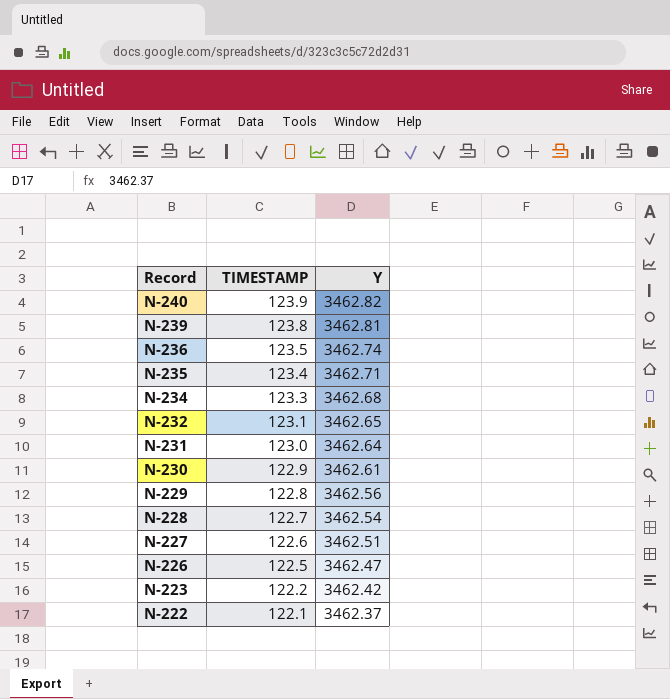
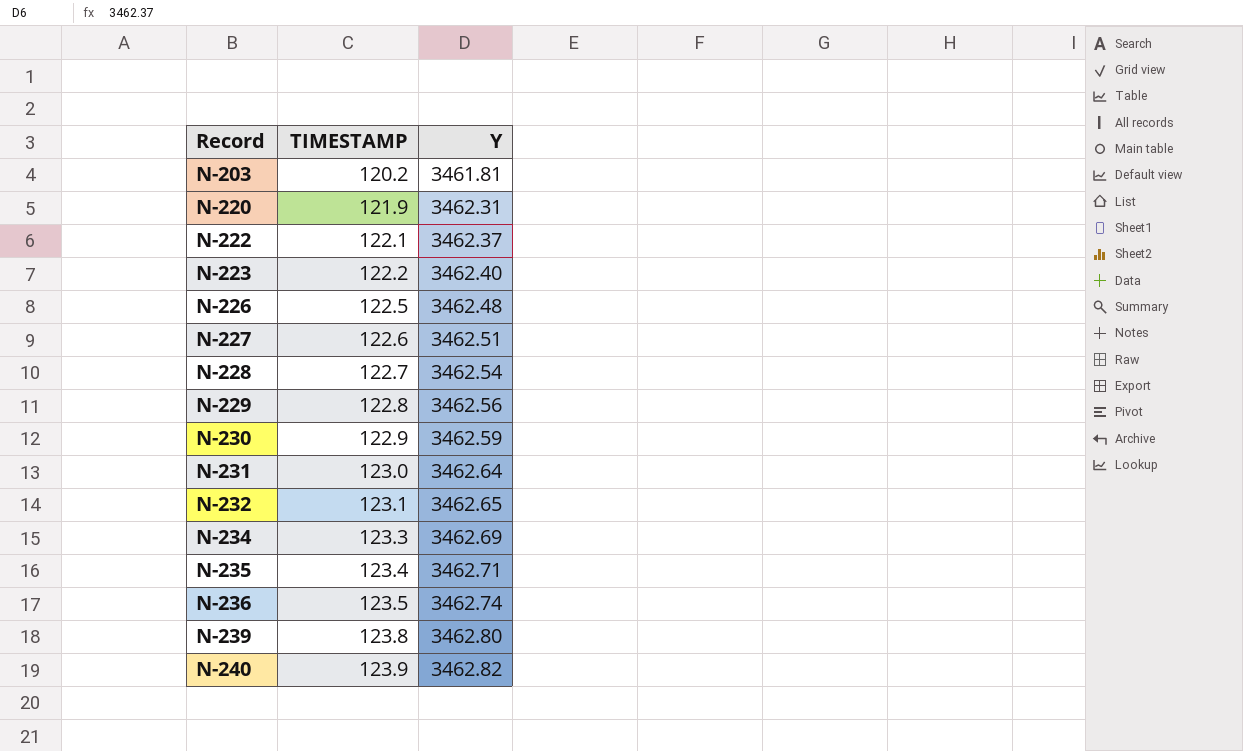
row order: Record descending -> Record ascending
row N-203: none -> 120.2 | 3461.81
row N-220: none -> 121.9 | 3462.31
N-223 | Y: 3462.42 -> 3462.40
N-226 | Y: 3462.47 -> 3462.48
N-230 | Y: 3462.61 -> 3462.59
N-234 | Y: 3462.68 -> 3462.69
N-239 | Y: 3462.81 -> 3462.80

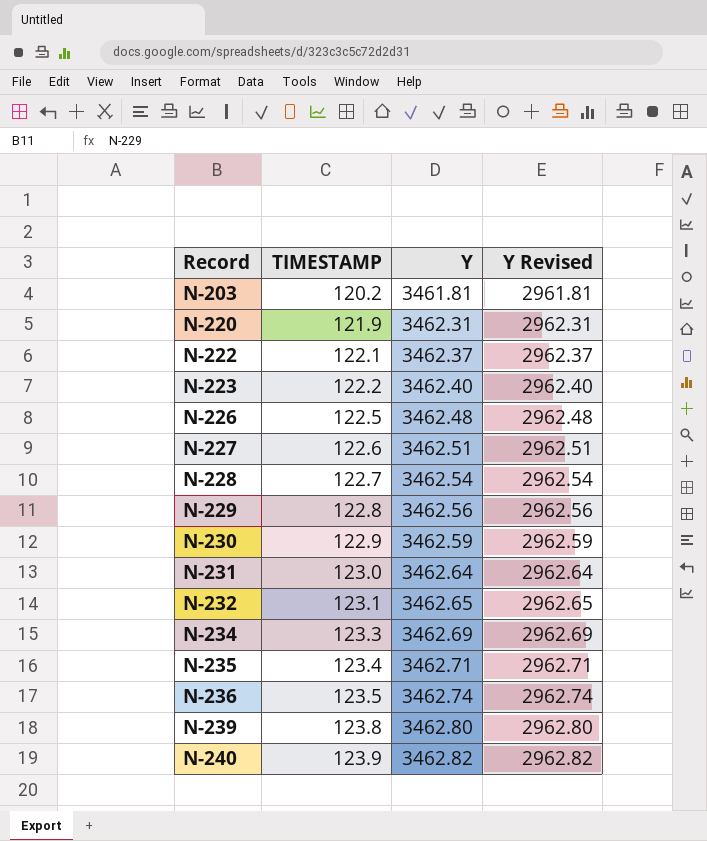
column Y Revised | formula: none -> [Y] - 500

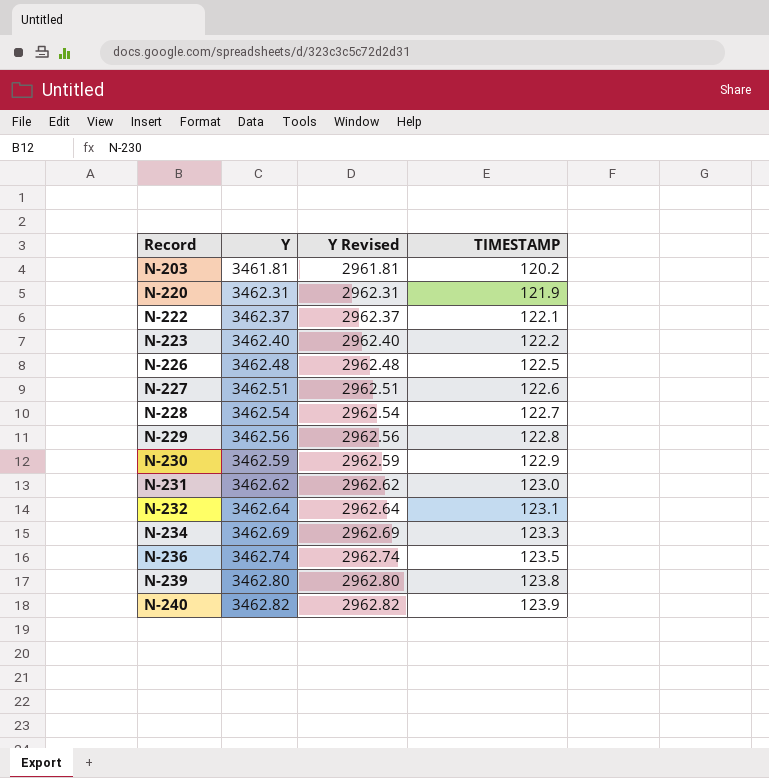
column TIMESTAMP | position: 2 -> 4
row N-235: 123.4 | 3462.71 | 2962.71 -> none
N-231 | Y: 3462.64 -> 3462.62
N-231 | Y Revised: 2962.64 -> 2962.62
N-232 | Y: 3462.65 -> 3462.64
N-232 | Y Revised: 2962.65 -> 2962.64

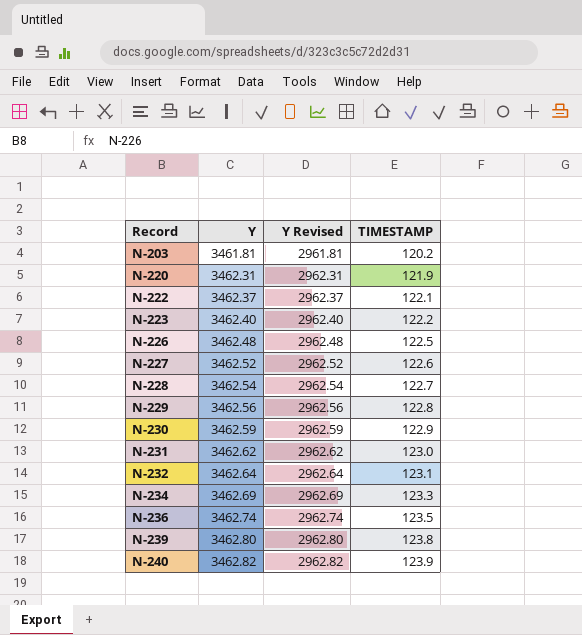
N-227 | Y: 3462.51 -> 3462.52
N-227 | Y Revised: 2962.51 -> 2962.52

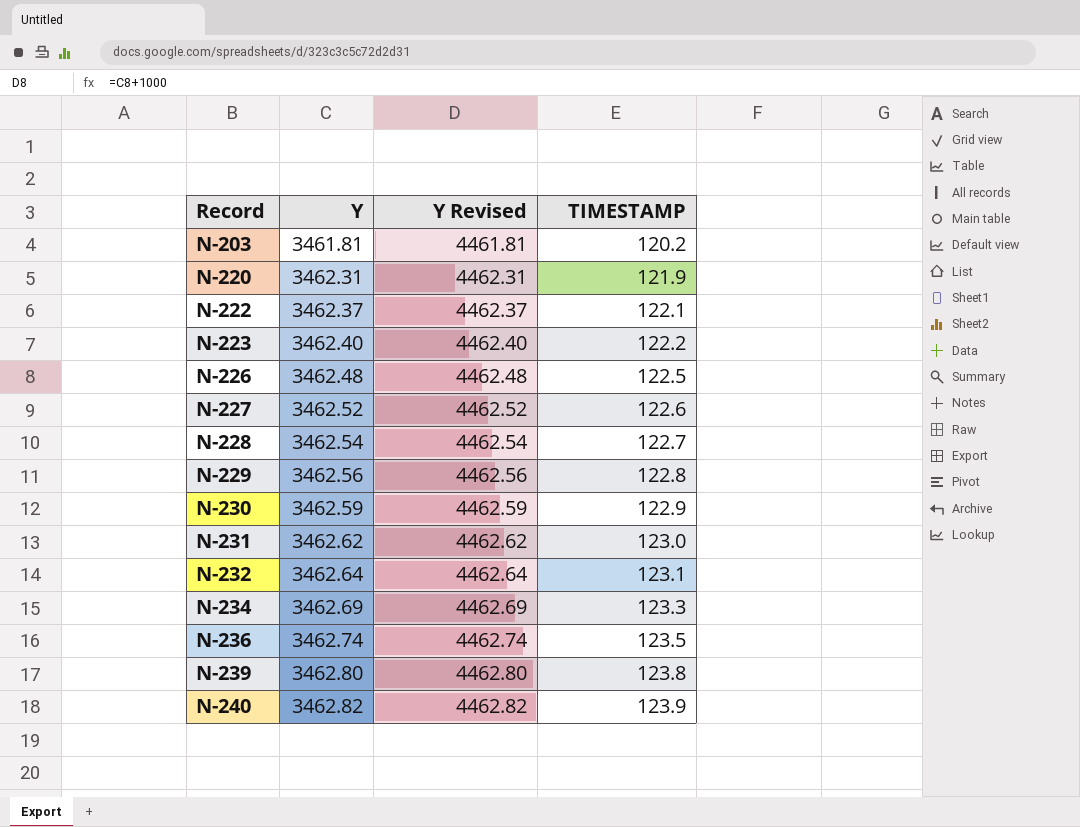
column Y Revised | formula: [Y] - 500 -> [Y] + 1000

